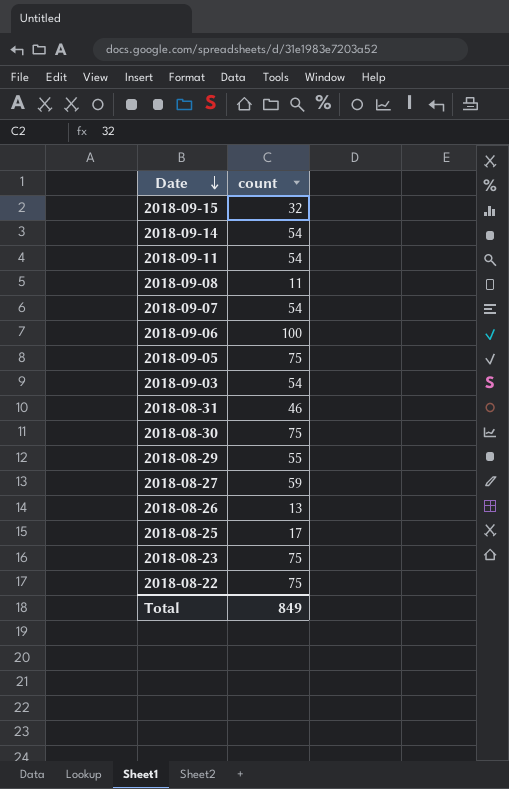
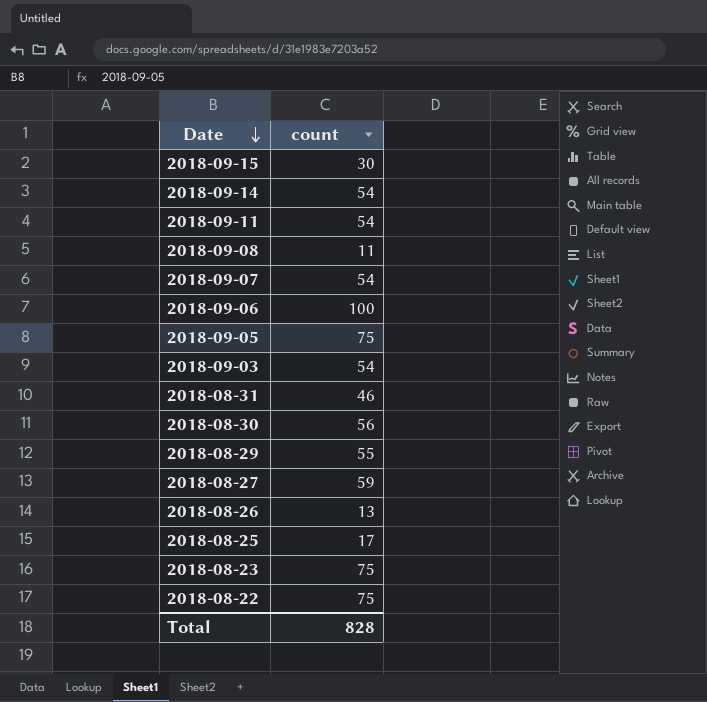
2018-09-15 | count: 32 -> 30
2018-08-30 | count: 75 -> 56
Total | count: 849 -> 828

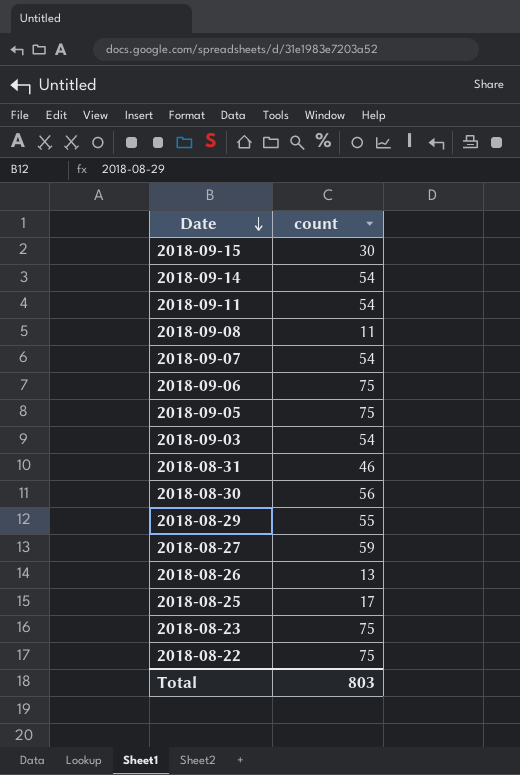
2018-09-06 | count: 100 -> 75
Total | count: 828 -> 803

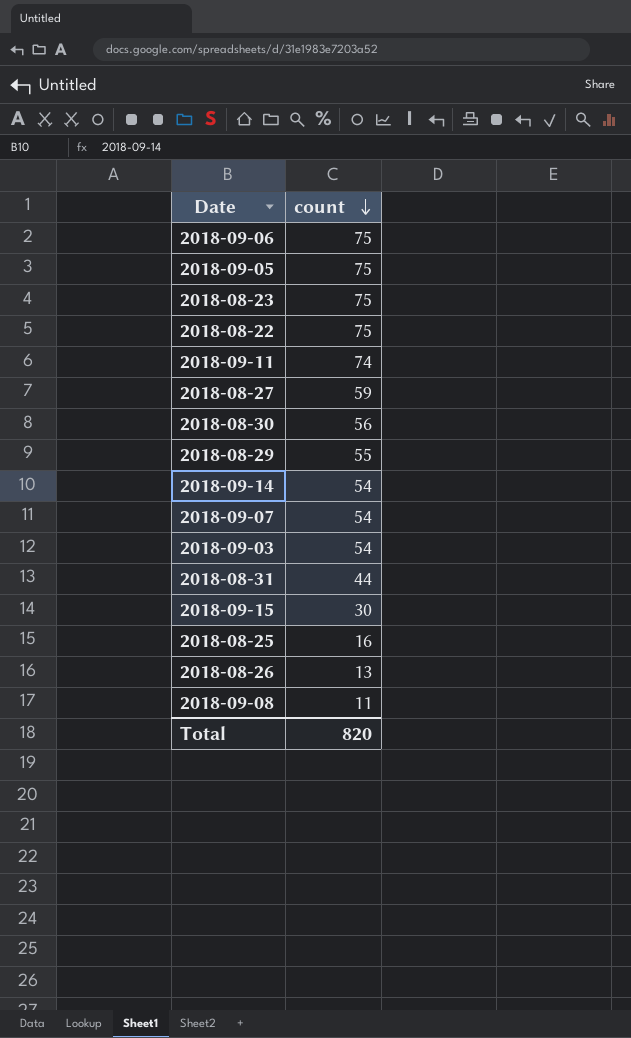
row order: Date descending -> count descending
2018-09-11 | count: 54 -> 74
2018-08-31 | count: 46 -> 44
2018-08-25 | count: 17 -> 16
Total | count: 803 -> 820

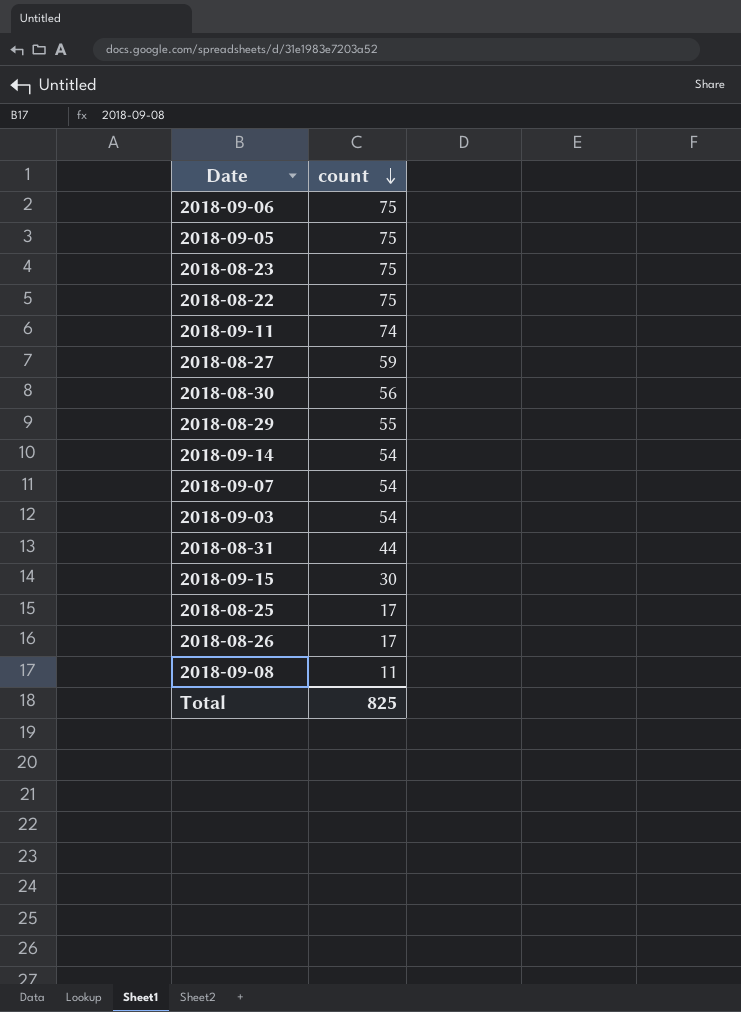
2018-08-25 | count: 16 -> 17
2018-08-26 | count: 13 -> 17
Total | count: 820 -> 825

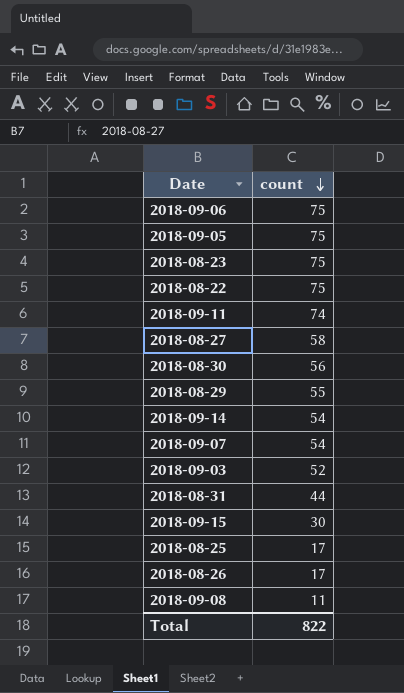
2018-08-27 | count: 59 -> 58
2018-09-03 | count: 54 -> 52
Total | count: 825 -> 822

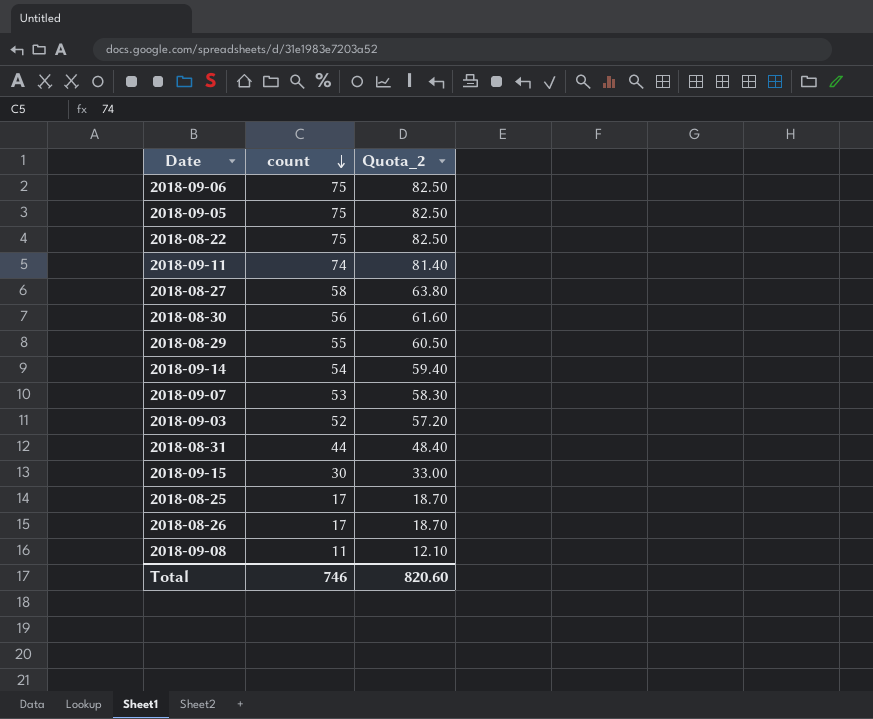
column Quota_2 | formula: none -> [count] * 1.1
row 2018-08-23: 75 -> none
2018-09-07 | count: 54 -> 53
Total | count: 822 -> 746

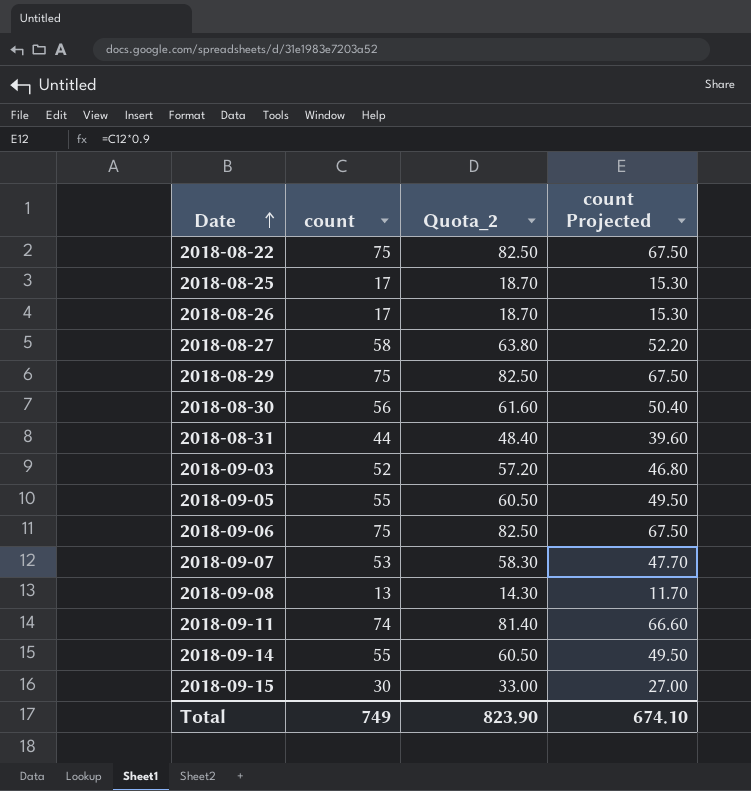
row order: count descending -> Date ascending
column count Projected | formula: none -> [count] * 0.9
2018-08-29 | count: 55 -> 75
2018-08-29 | Quota_2: 60.50 -> 82.50
2018-09-05 | count: 75 -> 55
2018-09-05 | Quota_2: 82.50 -> 60.50
2018-09-08 | count: 11 -> 13
2018-09-08 | Quota_2: 12.10 -> 14.30
2018-09-14 | count: 54 -> 55
2018-09-14 | Quota_2: 59.40 -> 60.50
Total | count: 746 -> 749
Total | Quota_2: 820.60 -> 823.90

